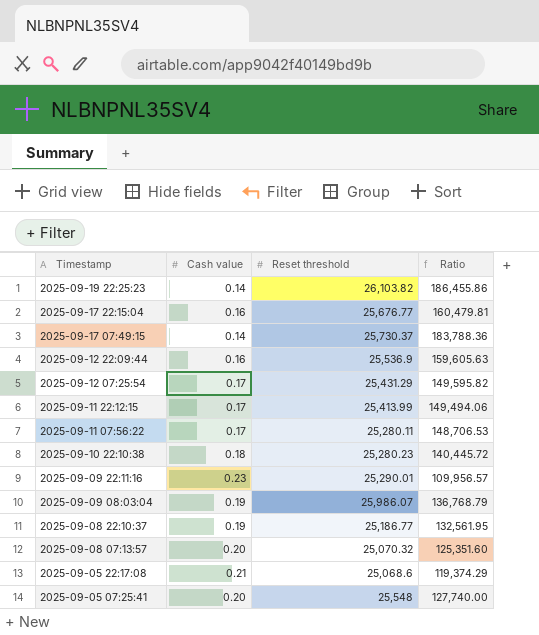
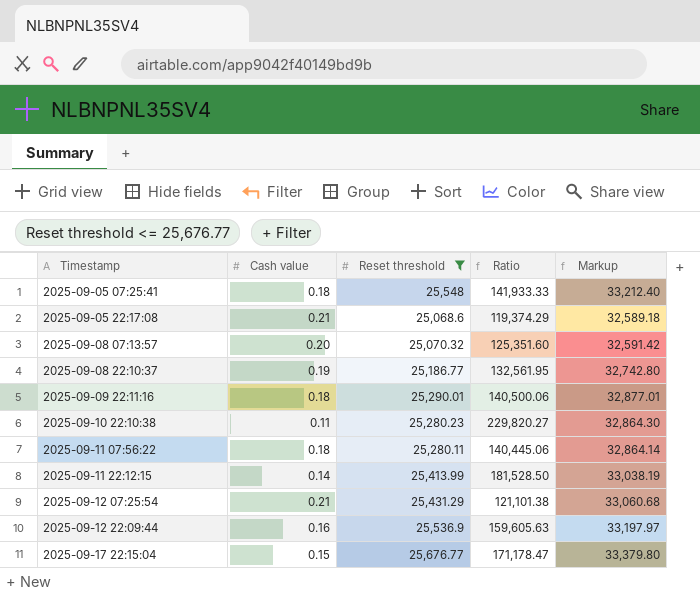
filter: none -> Reset threshold <= 25,676.77
row order: Timestamp descending -> Timestamp ascending
column Markup | formula: none -> [Reset threshold] * 1.3
2025-09-05 07:25:41 | Cash value: 0.20 -> 0.18
2025-09-05 07:25:41 | Ratio: 127,740.00 -> 141,933.33
2025-09-09 22:11:16 | Cash value: 0.23 -> 0.18
2025-09-09 22:11:16 | Ratio: 109,956.57 -> 140,500.06
2025-09-10 22:10:38 | Cash value: 0.18 -> 0.11
2025-09-10 22:10:38 | Ratio: 140,445.72 -> 229,820.27
2025-09-11 07:56:22 | Cash value: 0.17 -> 0.18
2025-09-11 07:56:22 | Ratio: 148,706.53 -> 140,445.06
2025-09-11 22:12:15 | Cash value: 0.17 -> 0.14
2025-09-11 22:12:15 | Ratio: 149,494.06 -> 181,528.50
2025-09-12 07:25:54 | Cash value: 0.17 -> 0.21
2025-09-12 07:25:54 | Ratio: 149,595.82 -> 121,101.38
2025-09-17 22:15:04 | Cash value: 0.16 -> 0.15
2025-09-17 22:15:04 | Ratio: 160,479.81 -> 171,178.47

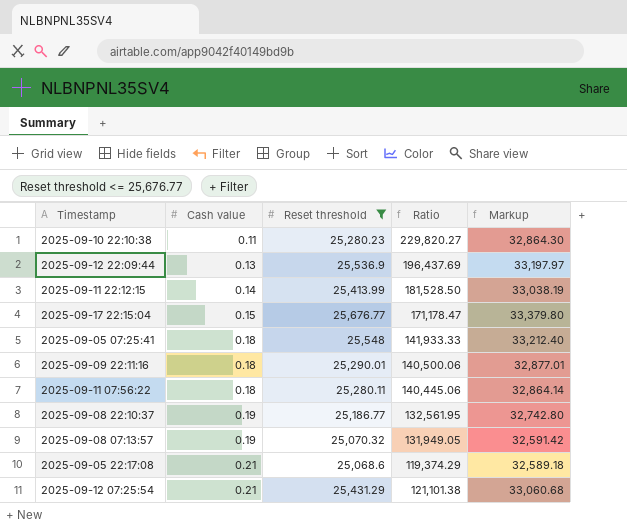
row order: Timestamp ascending -> Cash value ascending
2025-09-12 22:09:44 | Cash value: 0.16 -> 0.13
2025-09-12 22:09:44 | Ratio: 159,605.63 -> 196,437.69
2025-09-08 07:13:57 | Cash value: 0.20 -> 0.19
2025-09-08 07:13:57 | Ratio: 125,351.60 -> 131,949.05

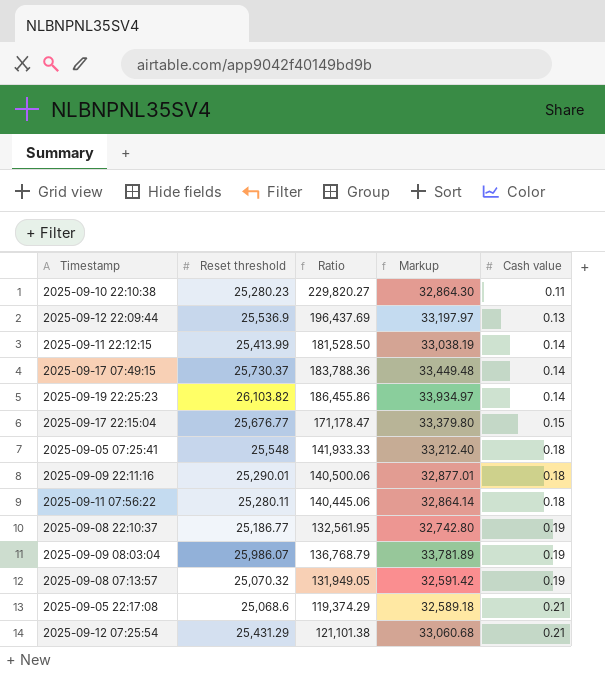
filter: Reset threshold <= 25,676.77 -> none
column Cash value | position: 2 -> 5

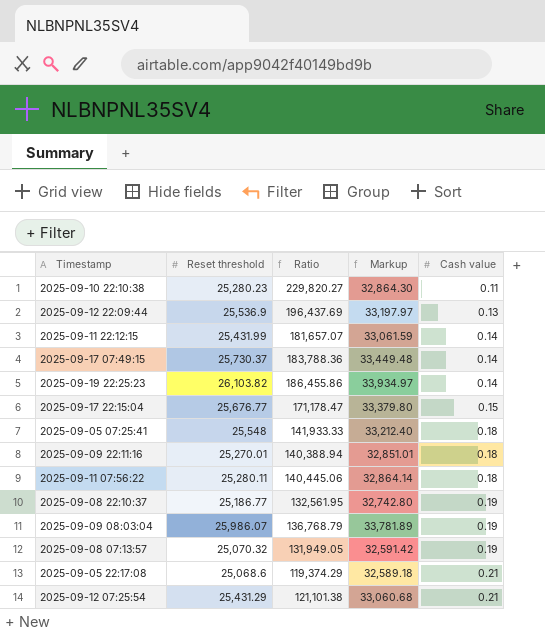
2025-09-11 22:12:15 | Reset threshold: 25,413.99 -> 25,431.99
2025-09-11 22:12:15 | Ratio: 181,528.50 -> 181,657.07
2025-09-11 22:12:15 | Markup: 33,038.19 -> 33,061.59
2025-09-09 22:11:16 | Reset threshold: 25,290.01 -> 25,270.01
2025-09-09 22:11:16 | Ratio: 140,500.06 -> 140,388.94
2025-09-09 22:11:16 | Markup: 32,877.01 -> 32,851.01

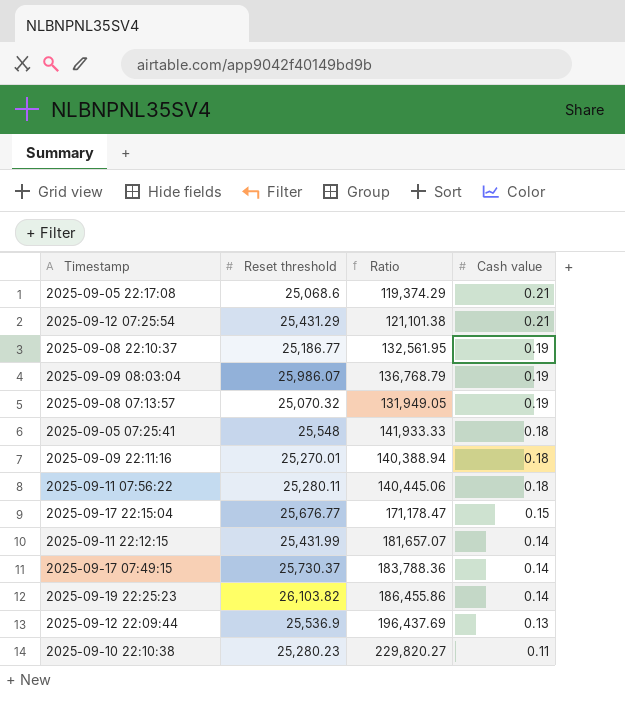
row order: Cash value ascending -> Cash value descending
column Markup | formula: [Reset threshold] * 1.3 -> none

